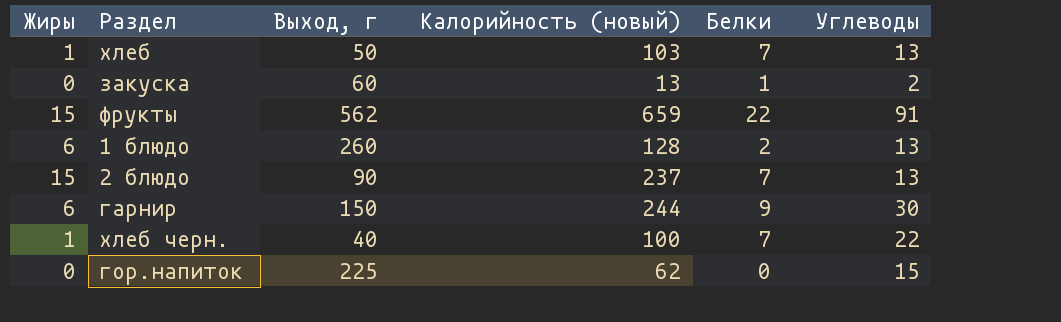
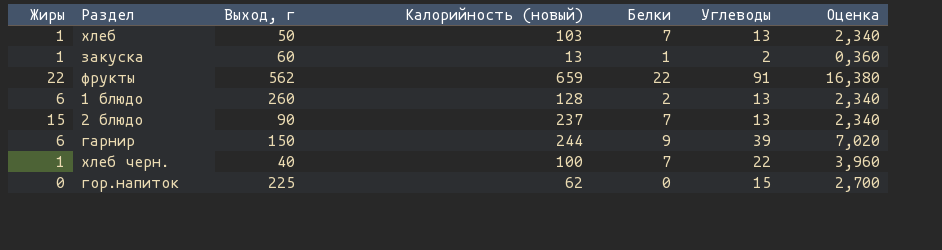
column Оценка | formula: none -> [Углеводы] * 0,18
закуска | Жиры: 0 -> 1
фрукты | Жиры: 15 -> 22
гарнир | Углеводы: 30 -> 39

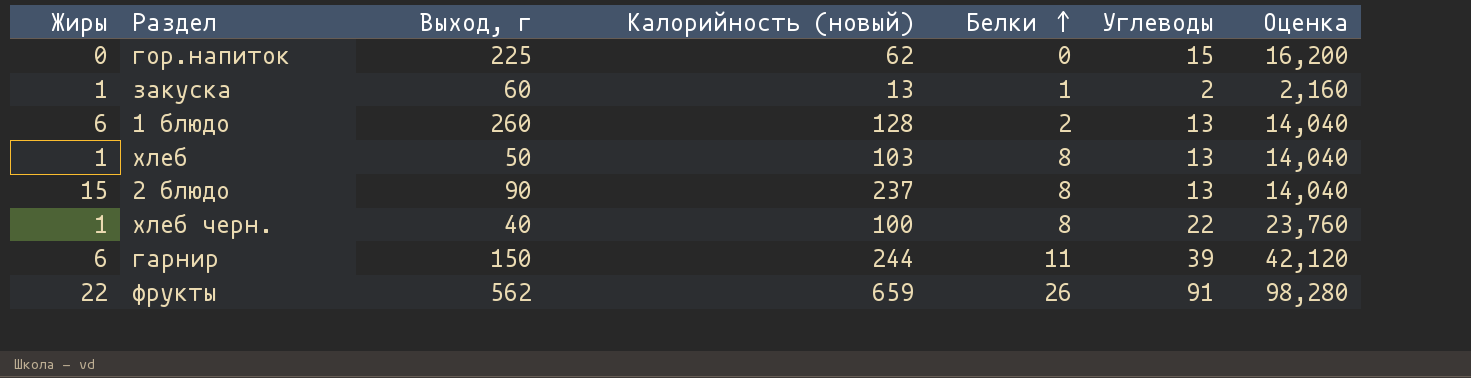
row order: none -> Белки ascending
column Оценка | formula: [Углеводы] * 0,18 -> [Углеводы] * 1,08
хлеб | Белки: 7 -> 8
2 блюдо | Белки: 7 -> 8
хлеб черн. | Белки: 7 -> 8
гарнир | Белки: 9 -> 11
фрукты | Белки: 22 -> 26

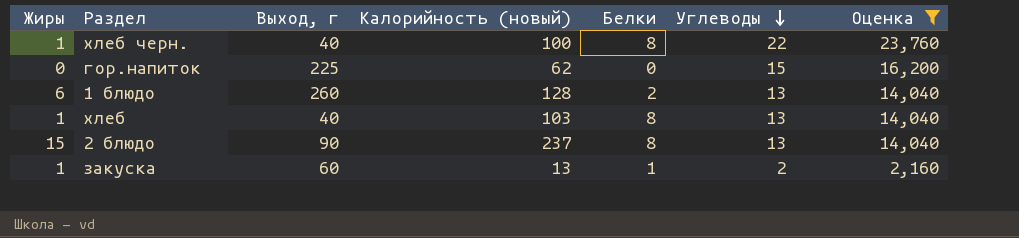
filter: none -> Оценка <= 23,760
row order: Белки ascending -> Углеводы descending
хлеб | Выход, г: 50 -> 40

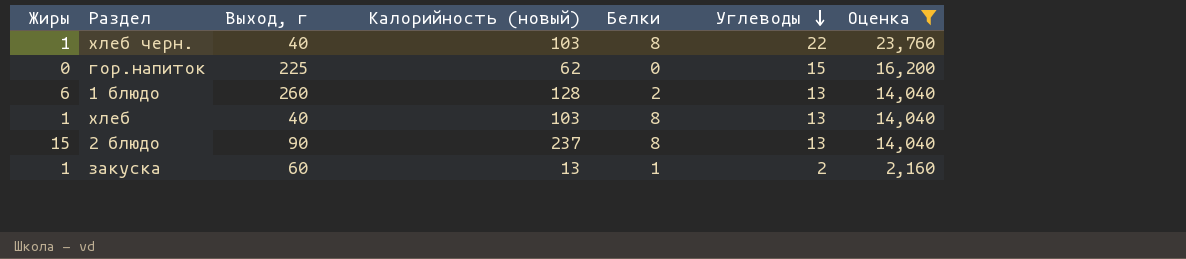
хлеб черн. | Калорийность (новый): 100 -> 103

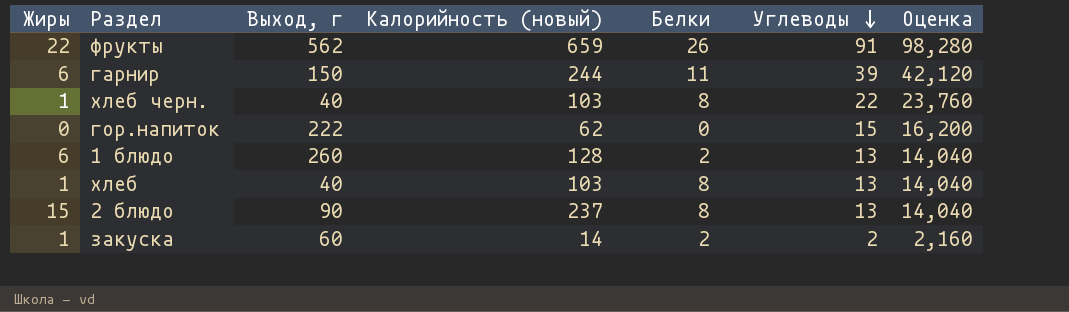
filter: Оценка <= 23,760 -> none
гор.напиток | Выход, г: 225 -> 222
закуска | Калорийность (новый): 13 -> 14
закуска | Белки: 1 -> 2

